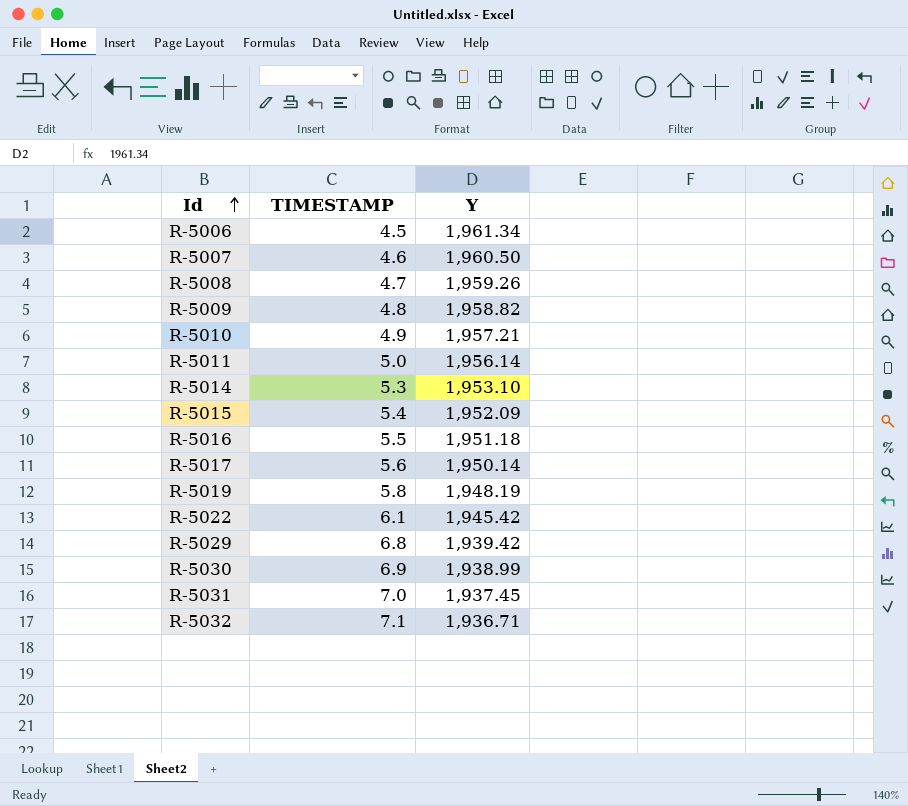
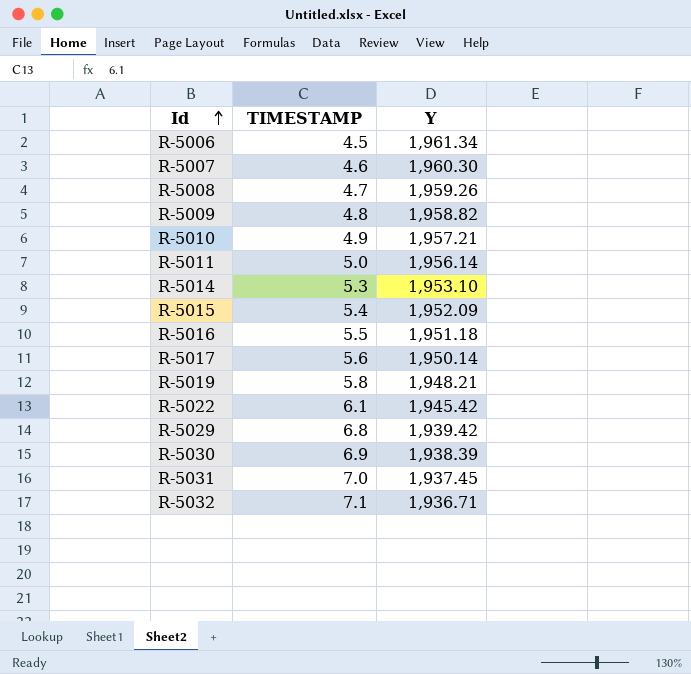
R-5007 | Y: 1,960.50 -> 1,960.30
R-5019 | Y: 1,948.19 -> 1,948.21
R-5030 | Y: 1,938.99 -> 1,938.39

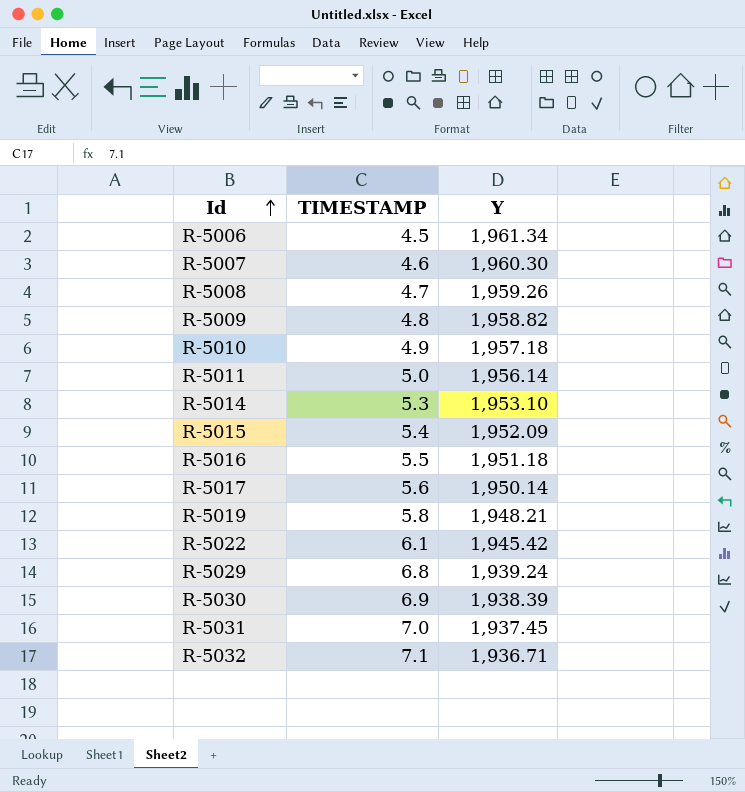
R-5010 | Y: 1,957.21 -> 1,957.18
R-5029 | Y: 1,939.42 -> 1,939.24

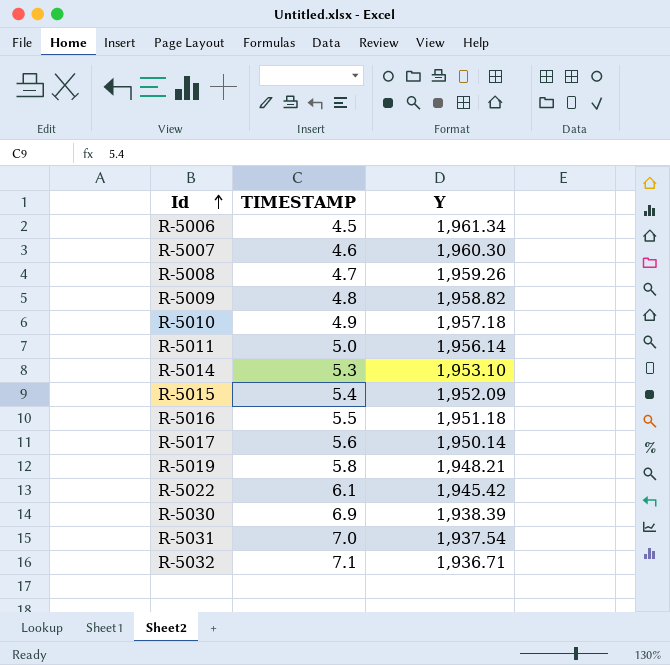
row R-5029: 6.8 | 1,939.24 -> none
R-5031 | Y: 1,937.45 -> 1,937.54

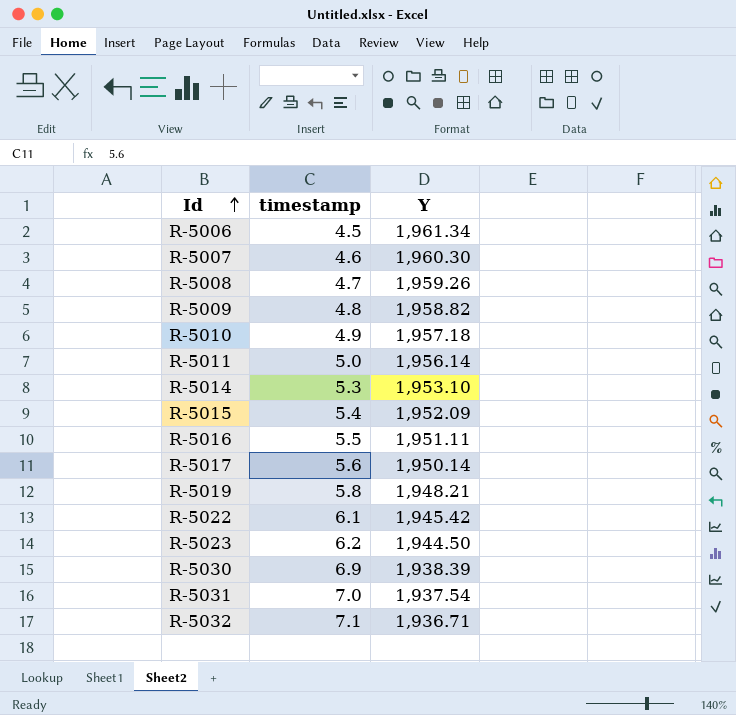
column name: TIMESTAMP -> timestamp
R-5016 | Y: 1,951.18 -> 1,951.11
row R-5023: none -> 6.2 | 1,944.50

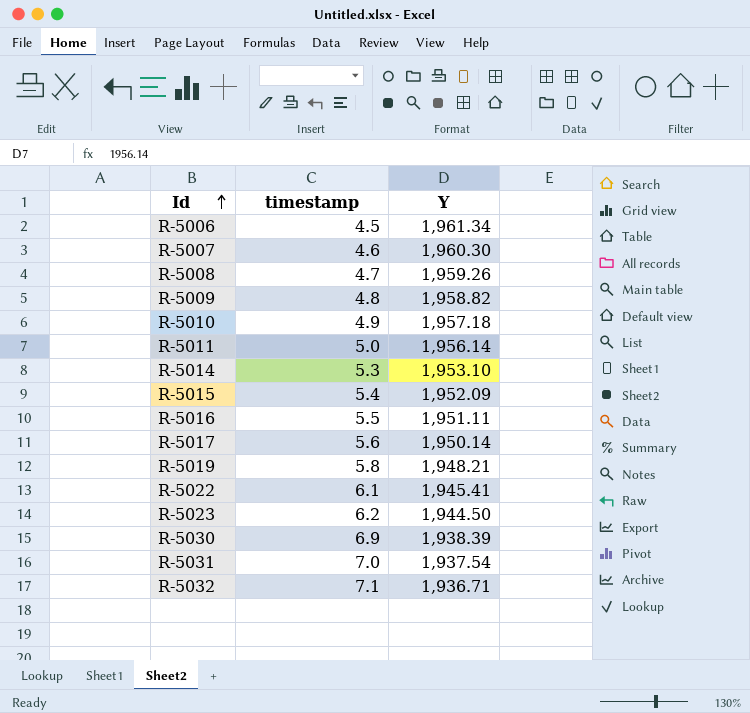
R-5022 | Y: 1,945.42 -> 1,945.41

